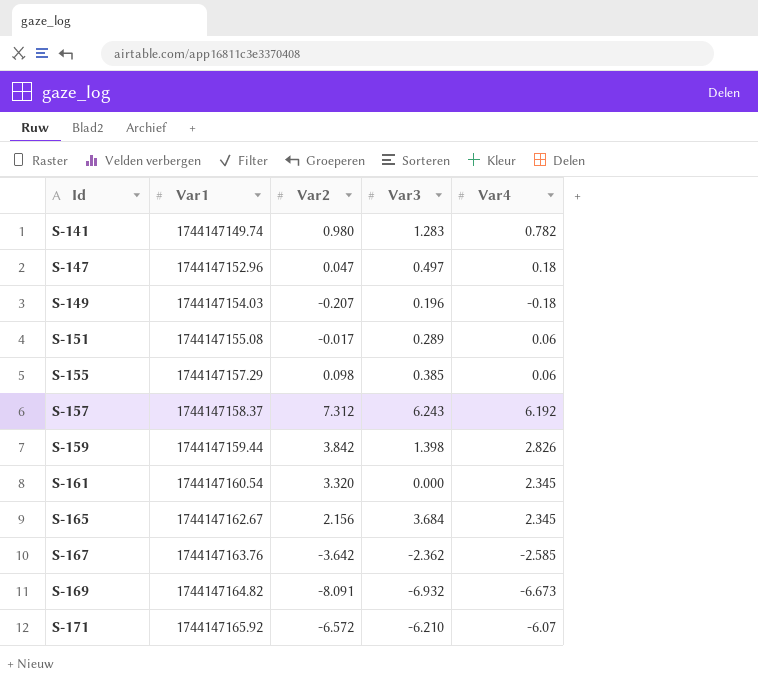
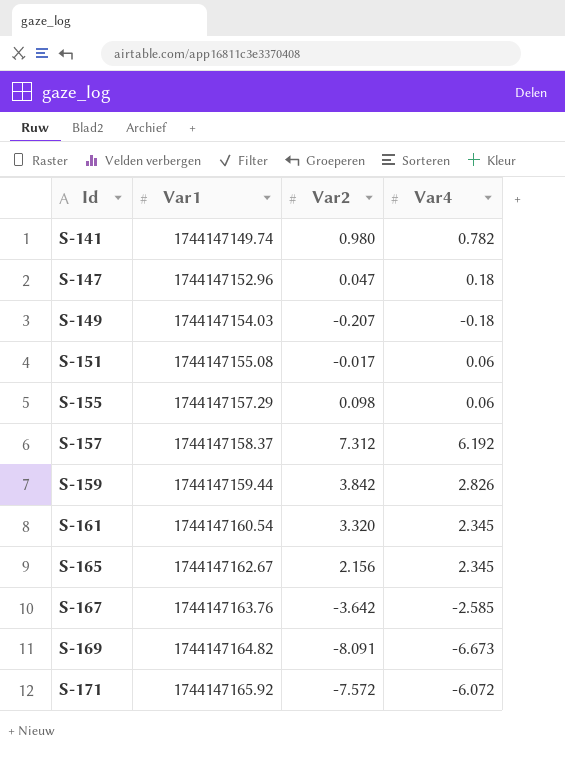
column Var3 | position: 4 -> none
S-171 | Var2: -6.572 -> -7.572
S-171 | Var4: -6.07 -> -6.072

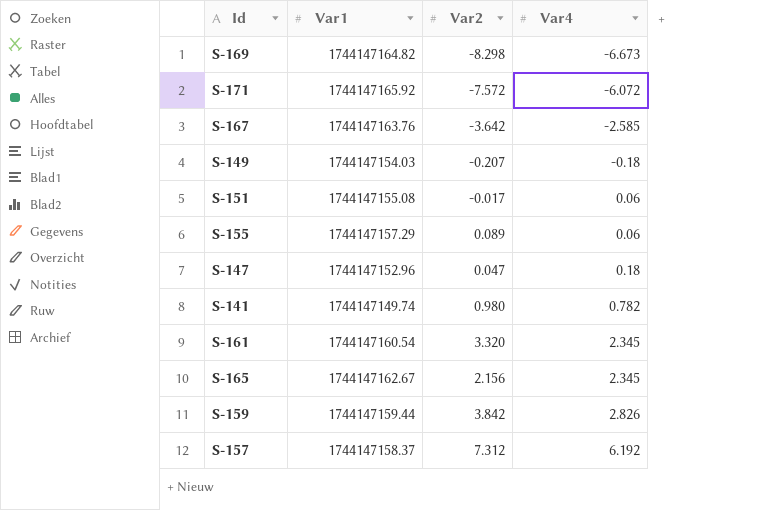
row order: Id ascending -> Var4 ascending
S-169 | Var2: -8.091 -> -8.298
S-155 | Var2: 0.098 -> 0.089

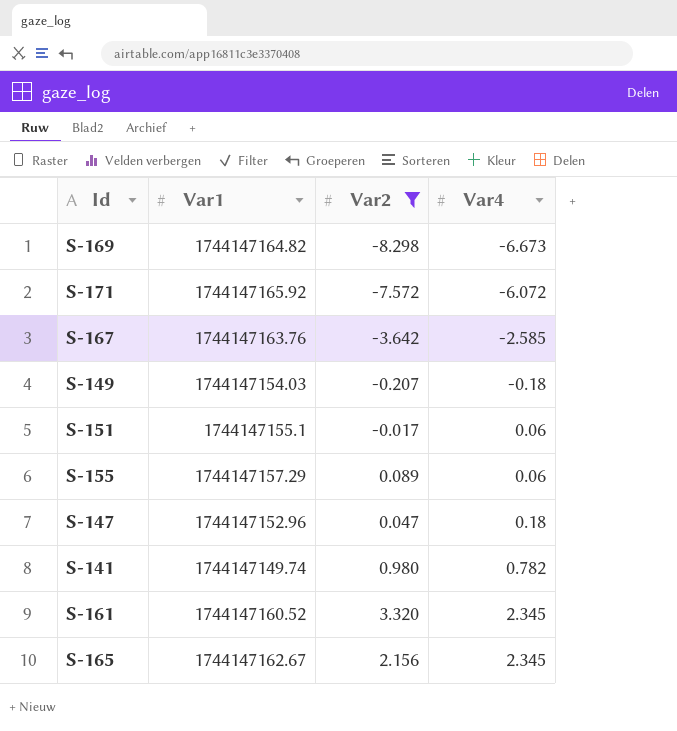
filter: none -> Var2 <= 3.320
S-151 | Var1: 1744147155.08 -> 1744147155.1
S-161 | Var1: 1744147160.54 -> 1744147160.52

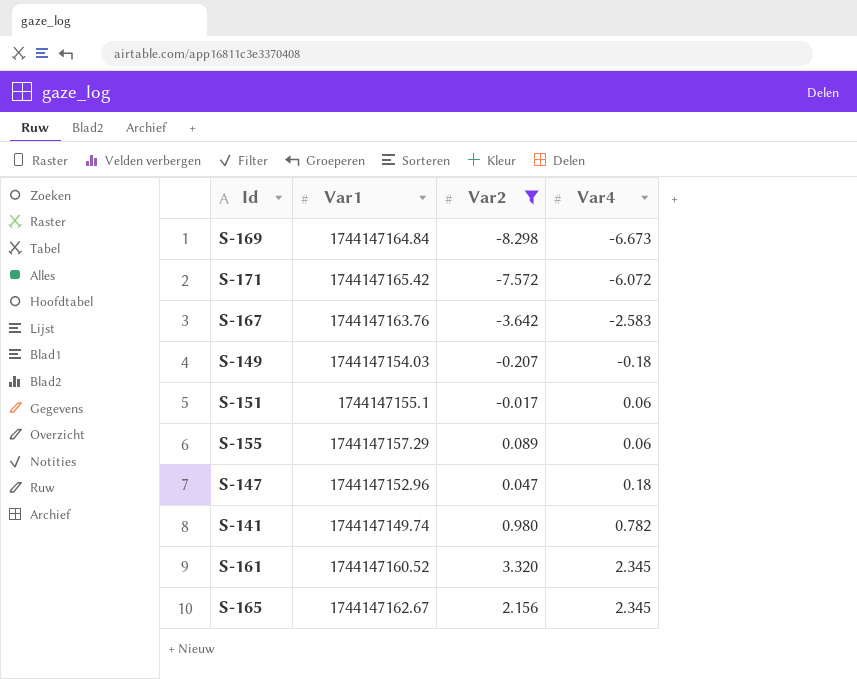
S-169 | Var1: 1744147164.82 -> 1744147164.84
S-171 | Var1: 1744147165.92 -> 1744147165.42
S-167 | Var4: -2.585 -> -2.583

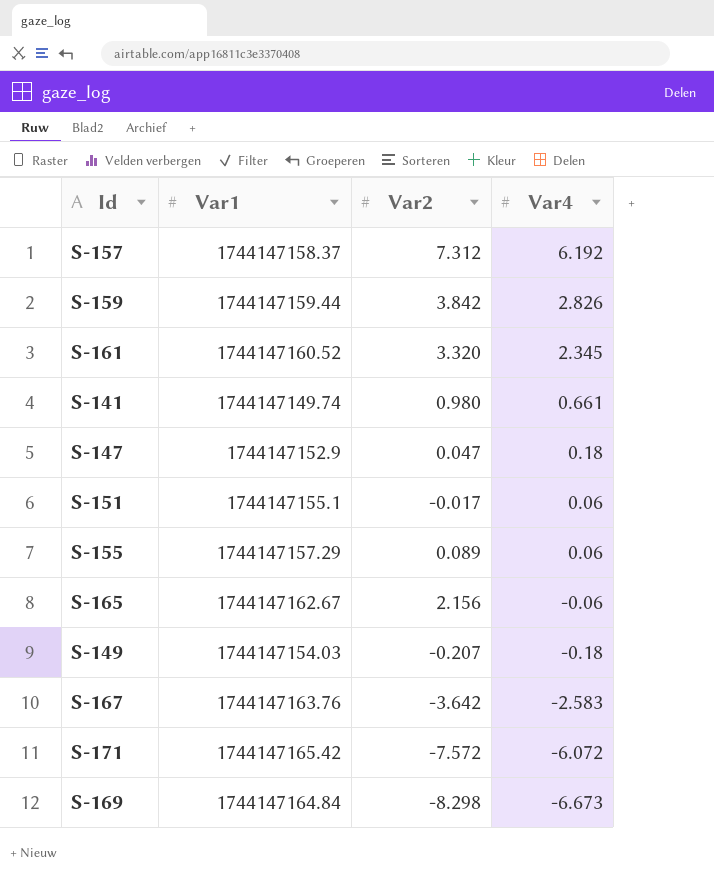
filter: Var2 <= 3.320 -> none
row order: Var4 ascending -> Var4 descending
S-141 | Var4: 0.782 -> 0.661
S-147 | Var1: 1744147152.96 -> 1744147152.9
S-165 | Var4: 2.345 -> -0.06

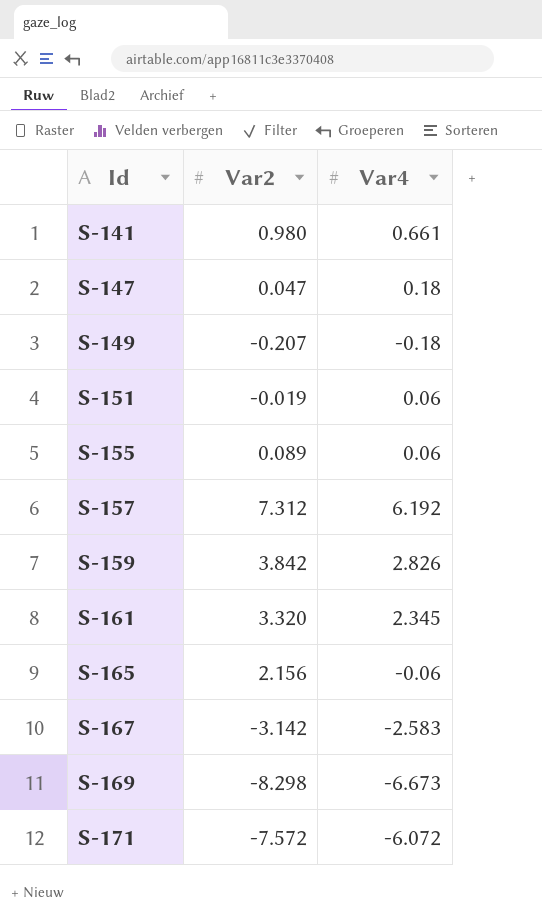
row order: Var4 descending -> Id ascending
column Var1 | position: 2 -> none
S-151 | Var2: -0.017 -> -0.019
S-167 | Var2: -3.642 -> -3.142

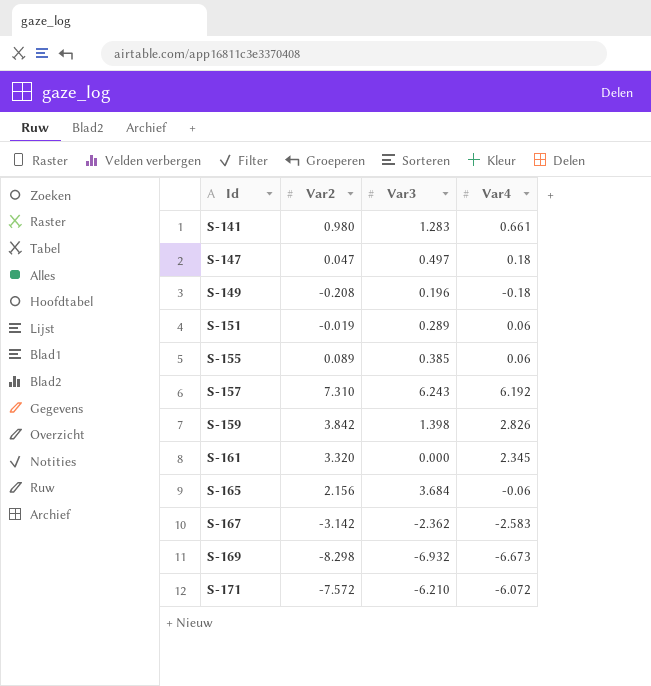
column Var3 | position: none -> 3
S-149 | Var2: -0.207 -> -0.208
S-157 | Var2: 7.312 -> 7.310

